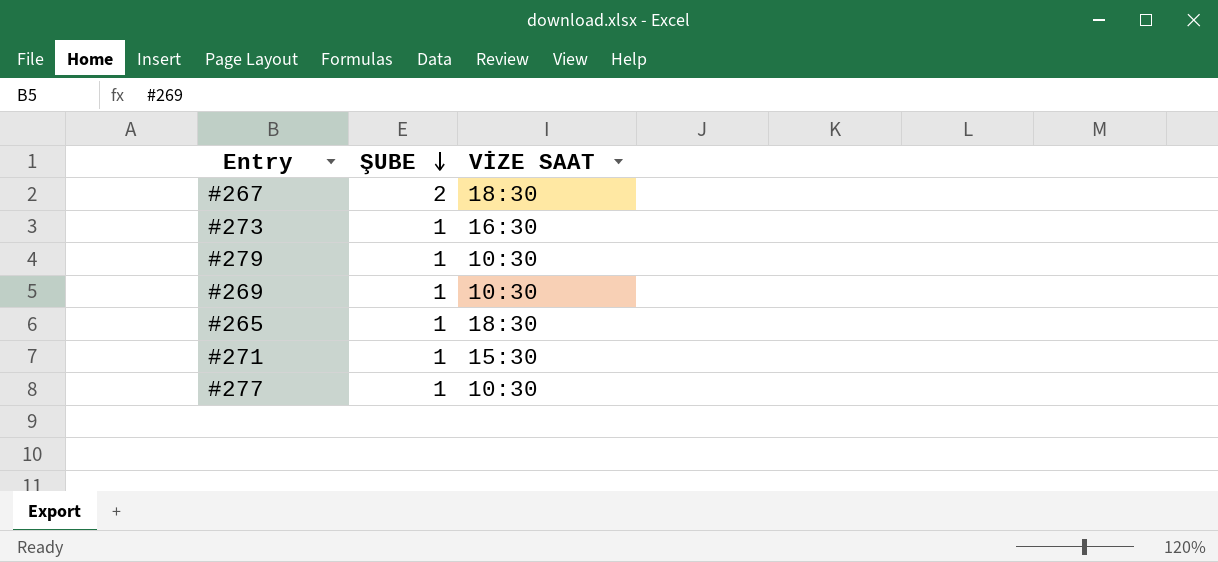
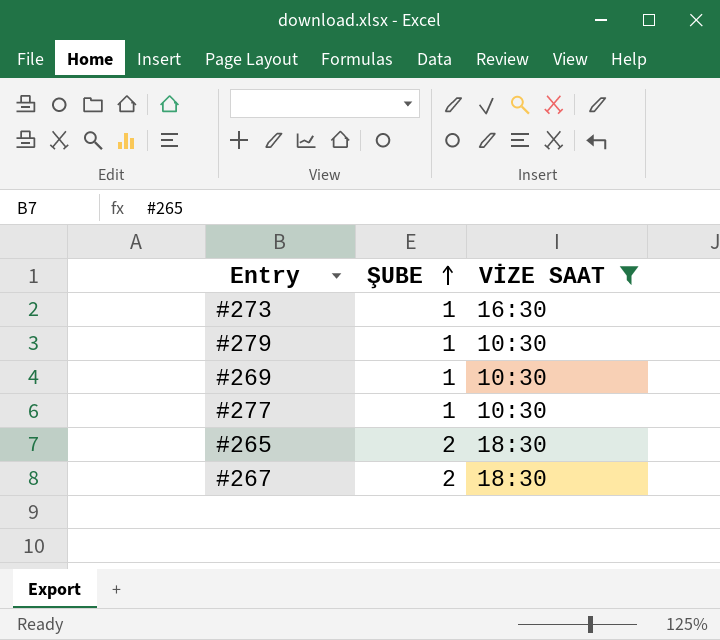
filter: none -> VİZE SAAT != 15:30
row order: ŞUBE descending -> ŞUBE ascending
#265 | ŞUBE: 1 -> 2

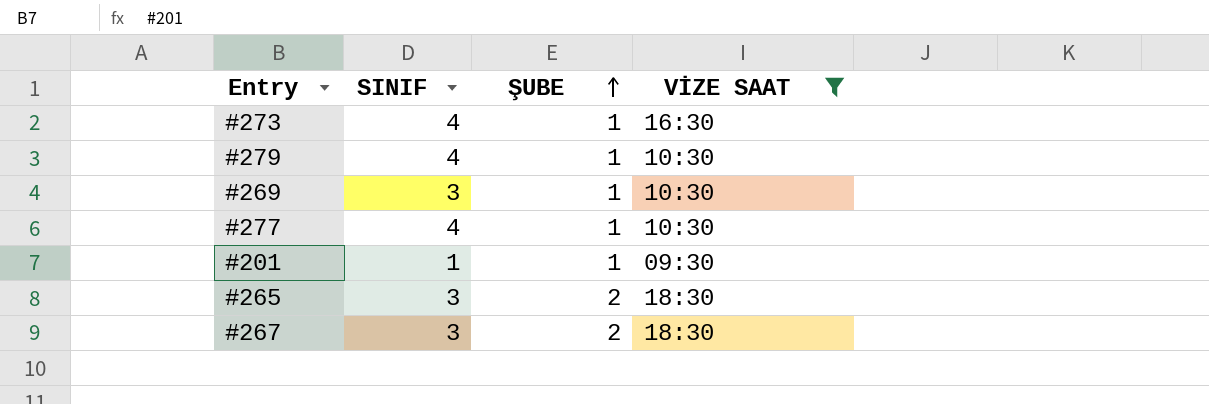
column SINIF | position: none -> 2
row #201: none -> 1 | 1 | 09:30

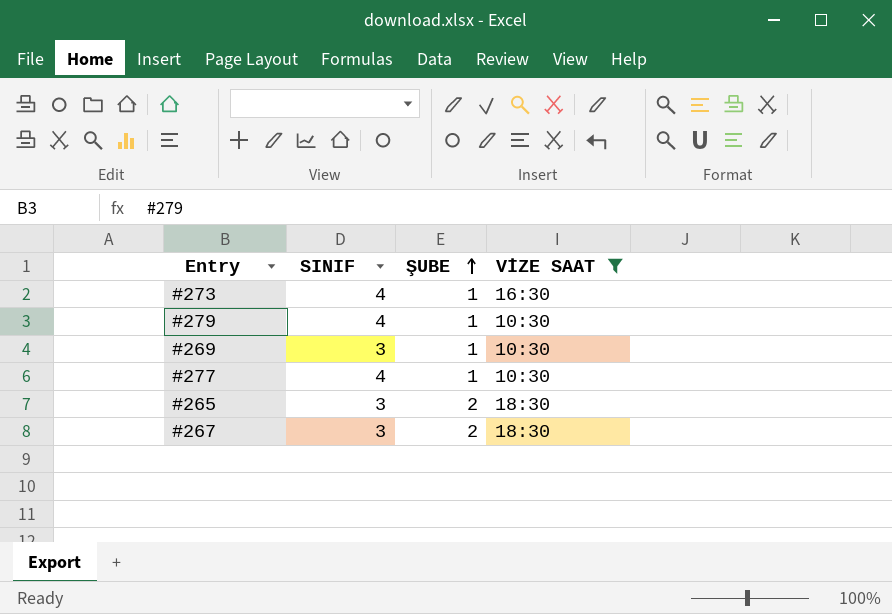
row #201: 1 | 1 | 09:30 -> none

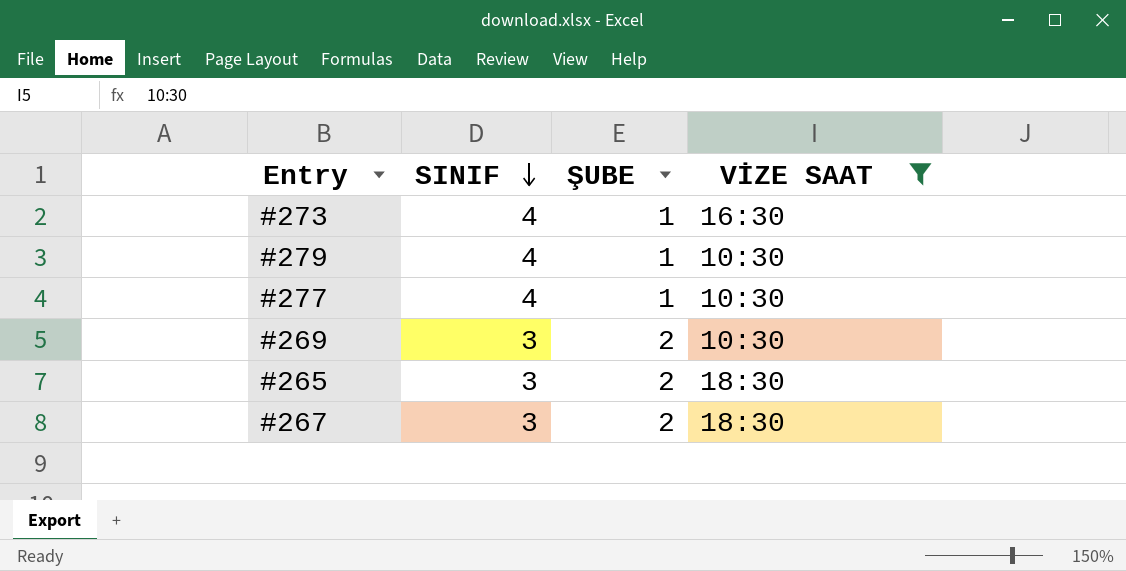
row order: ŞUBE ascending -> SINIF descending
#269 | ŞUBE: 1 -> 2

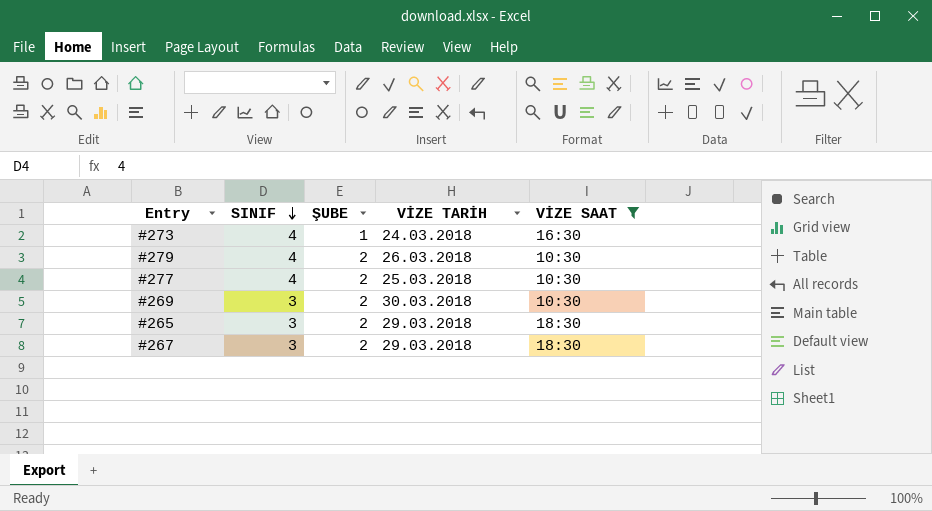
column VİZE TARİH | position: none -> 4
#279 | ŞUBE: 1 -> 2
#277 | ŞUBE: 1 -> 2

